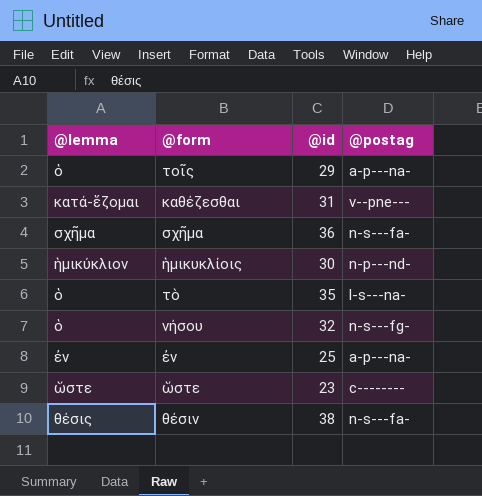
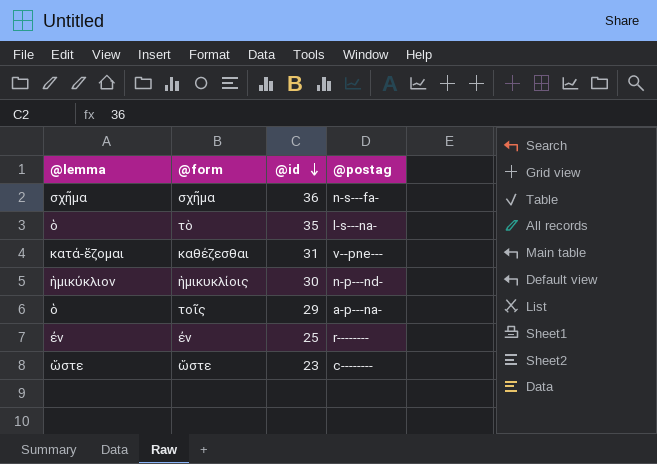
row order: none -> @id descending
row νήσου: ὁ | 32 | n-s---fg- -> none
row θέσιν: θέσις | 38 | n-s---fa- -> none
ἐν | @postag: a-p---na- -> r--------

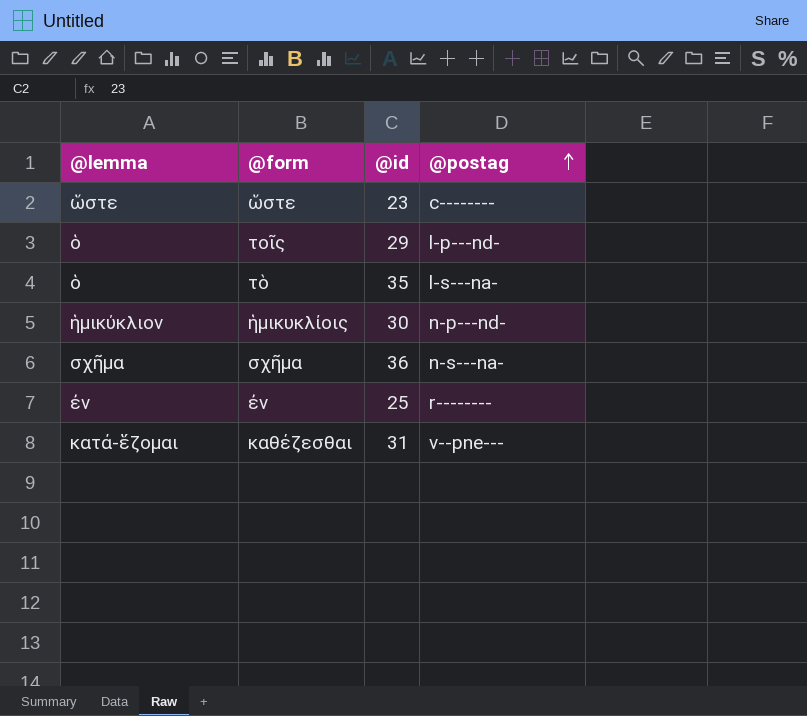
row order: @id descending -> @postag ascending
τοῖς | @postag: a-p---na- -> l-p---nd-
σχῆμα | @postag: n-s---fa- -> n-s---na-

